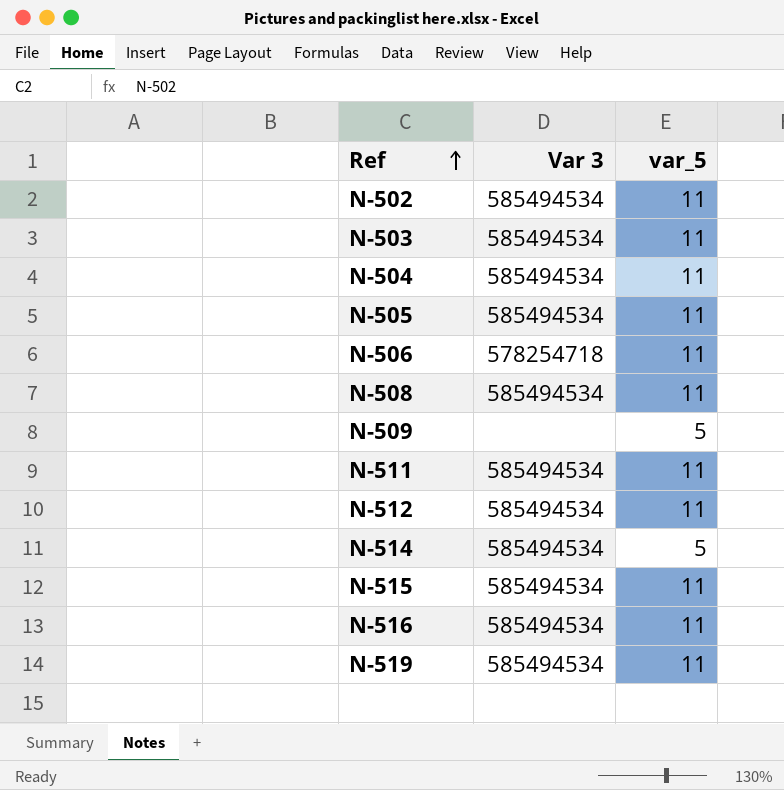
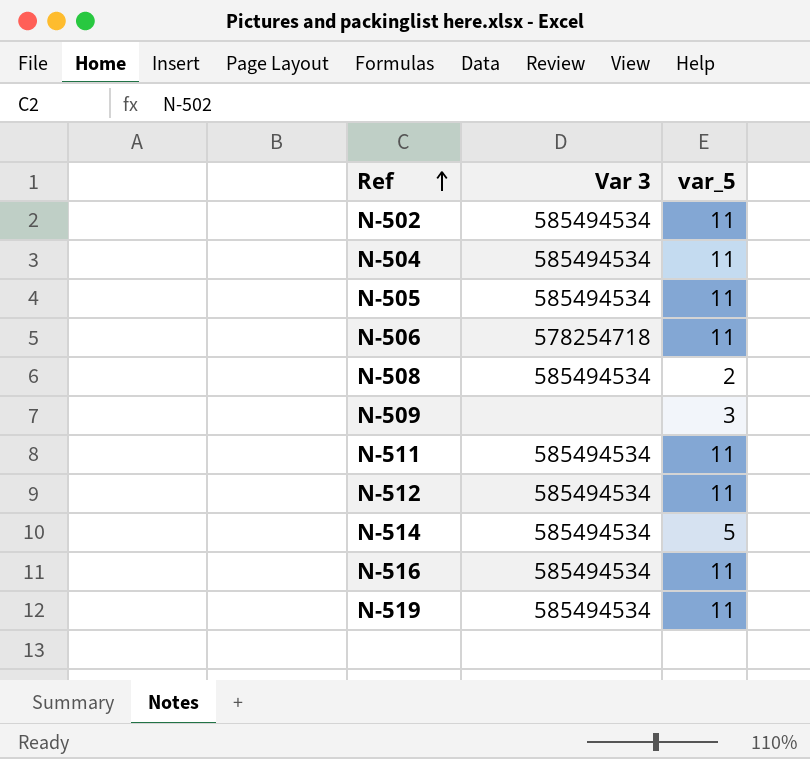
row N-503: 585494534 | 11 -> none
row N-515: 585494534 | 11 -> none
N-508 | var_5: 11 -> 2
N-509 | var_5: 5 -> 3

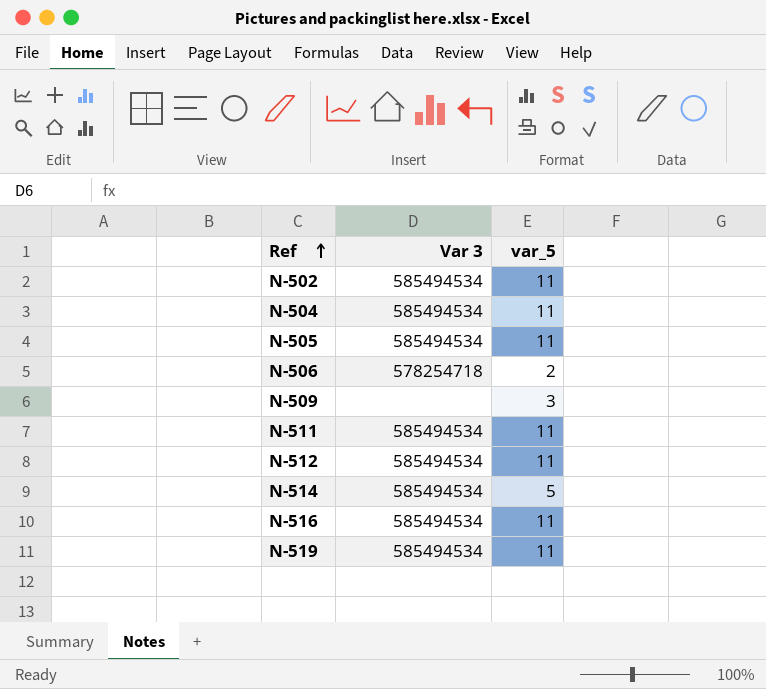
row N-508: 585494534 | 2 -> none
N-506 | var_5: 11 -> 2

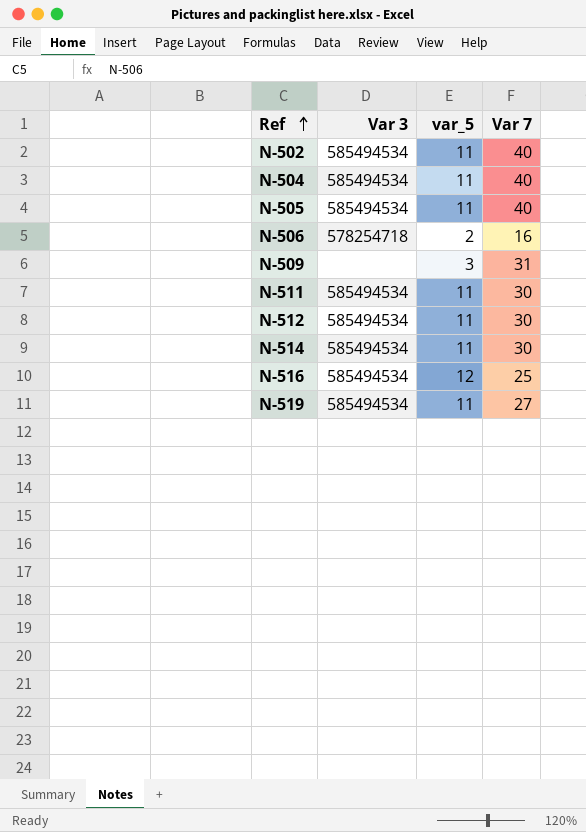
column Var 7 | position: none -> 4
N-514 | var_5: 5 -> 11
N-516 | var_5: 11 -> 12

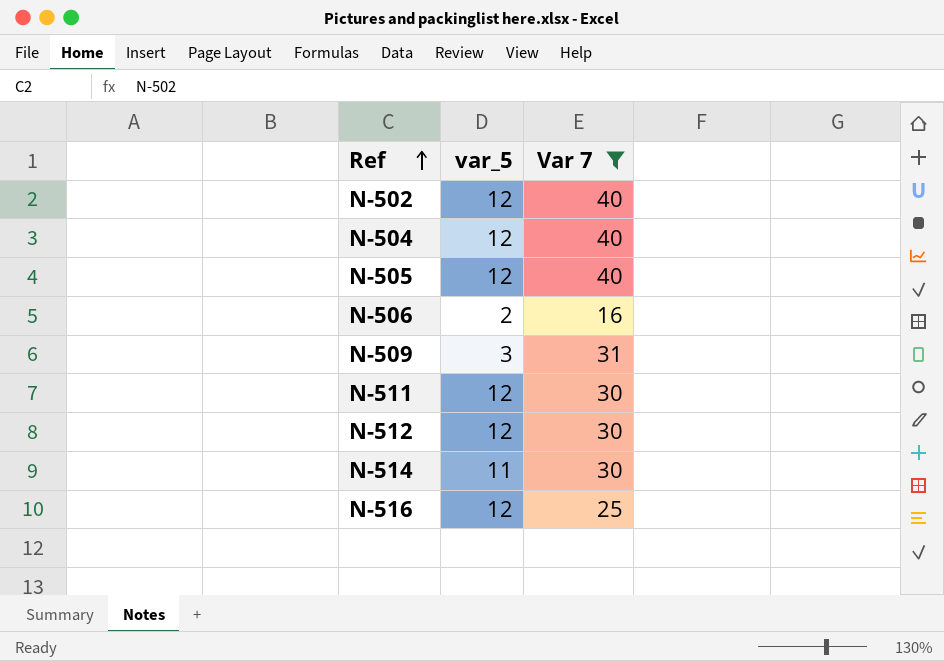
filter: none -> Var 7 != 27
column Var 3 | position: 2 -> none
N-502 | var_5: 11 -> 12
N-504 | var_5: 11 -> 12
N-505 | var_5: 11 -> 12
N-511 | var_5: 11 -> 12
N-512 | var_5: 11 -> 12

